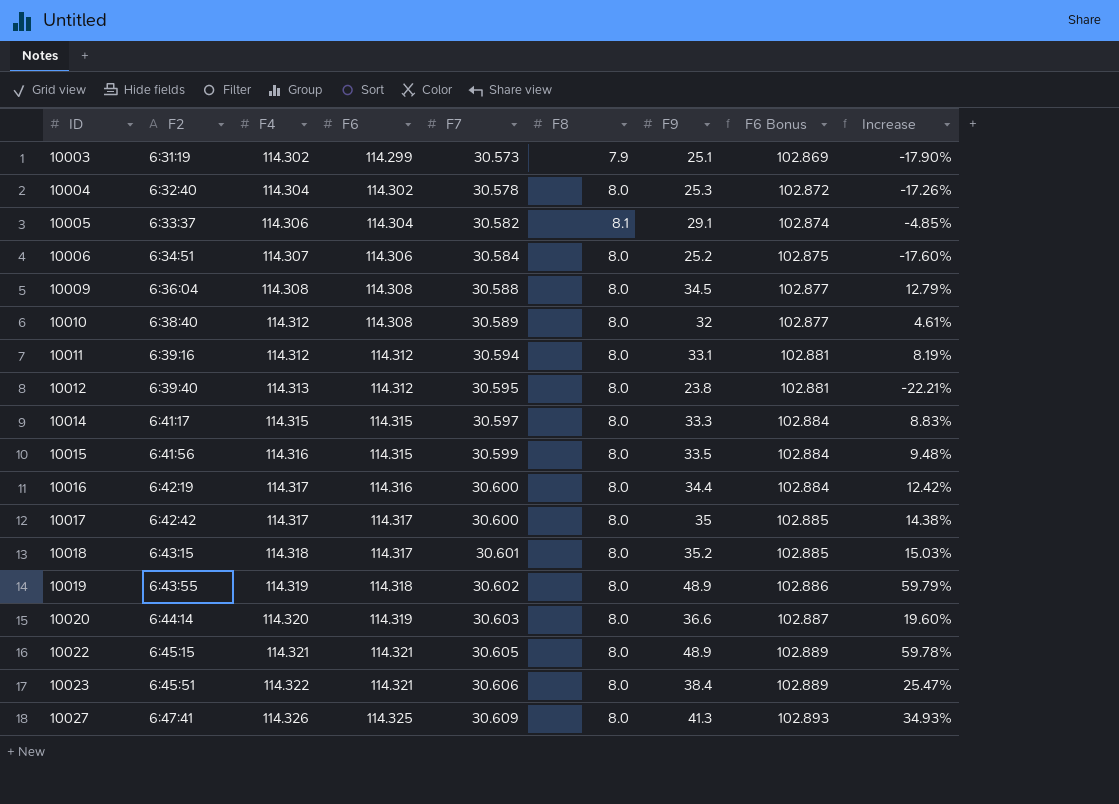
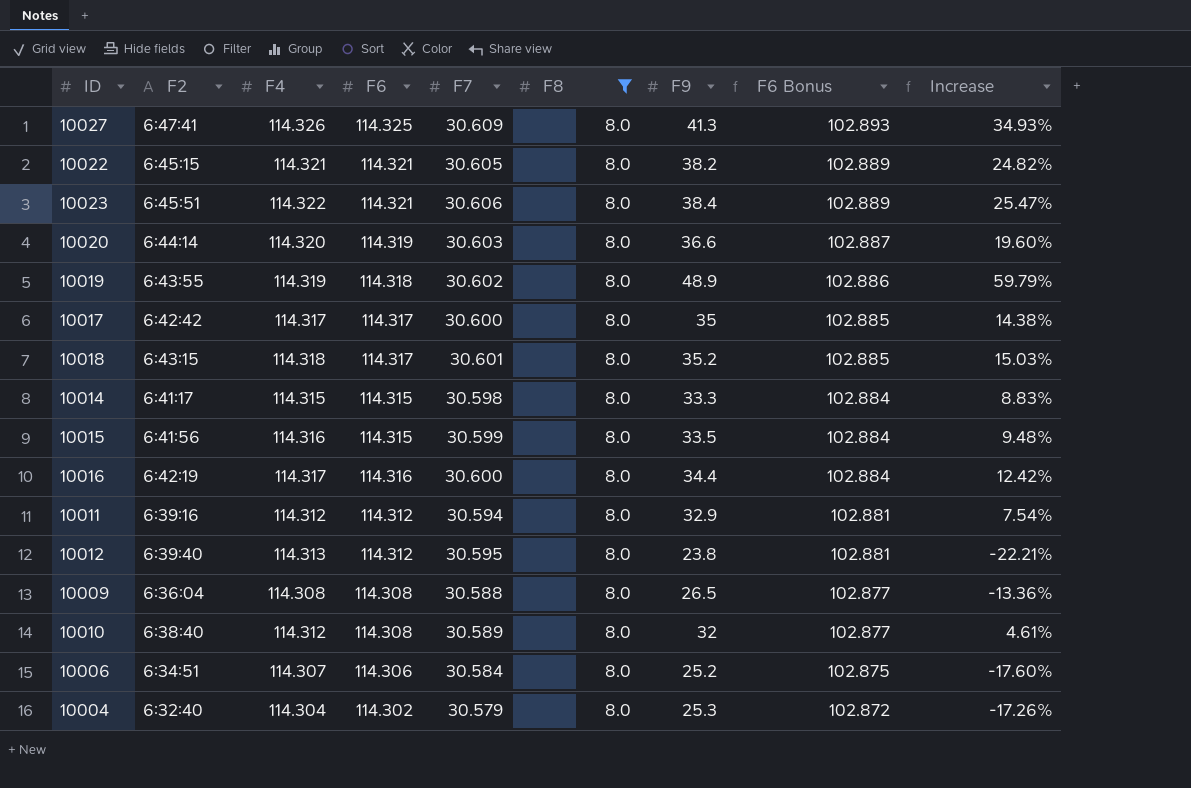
filter: none -> F8 = 8.0
row order: ID ascending -> F6 Bonus descending
10022 | F9: 48.9 -> 38.2
10022 | Increase: 59.78% -> 24.82%
10014 | F7: 30.597 -> 30.598
10011 | F9: 33.1 -> 32.9
10011 | Increase: 8.19% -> 7.54%
10009 | F9: 34.5 -> 26.5
10009 | Increase: 12.79% -> -13.36%
10004 | F7: 30.578 -> 30.579

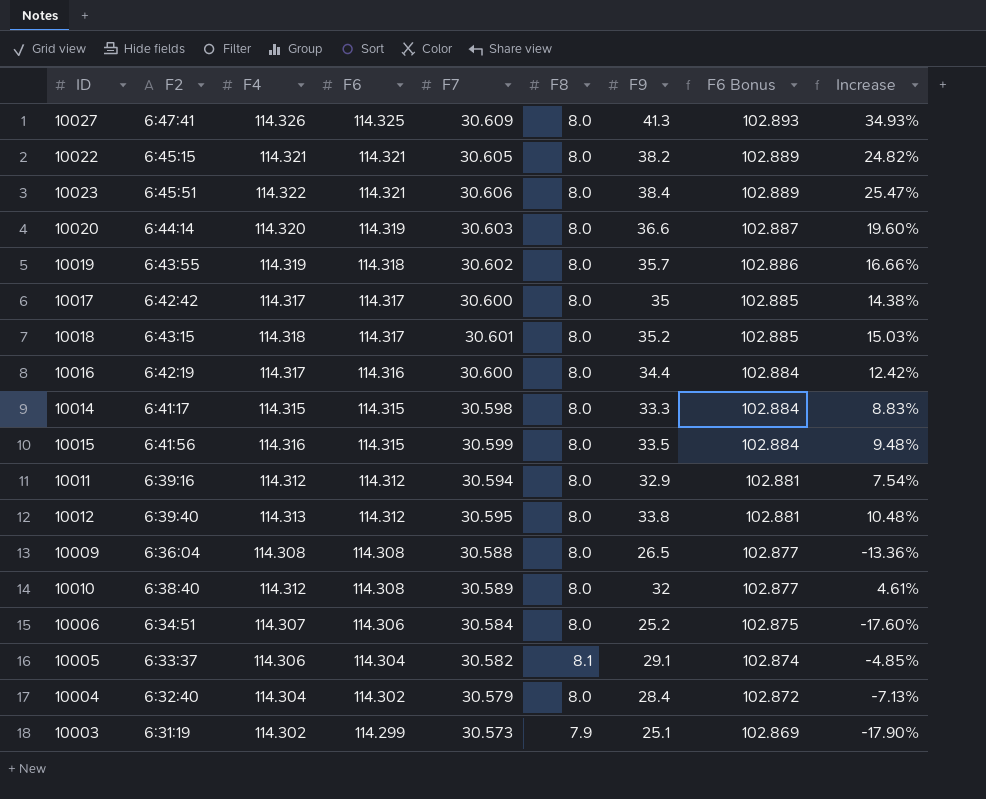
filter: F8 = 8.0 -> none
row order: F6 Bonus descending -> F6 descending
10019 | F9: 48.9 -> 35.7
10019 | Increase: 59.79% -> 16.66%
10012 | F9: 23.8 -> 33.8
10012 | Increase: -22.21% -> 10.48%
10004 | F9: 25.3 -> 28.4
10004 | Increase: -17.26% -> -7.13%

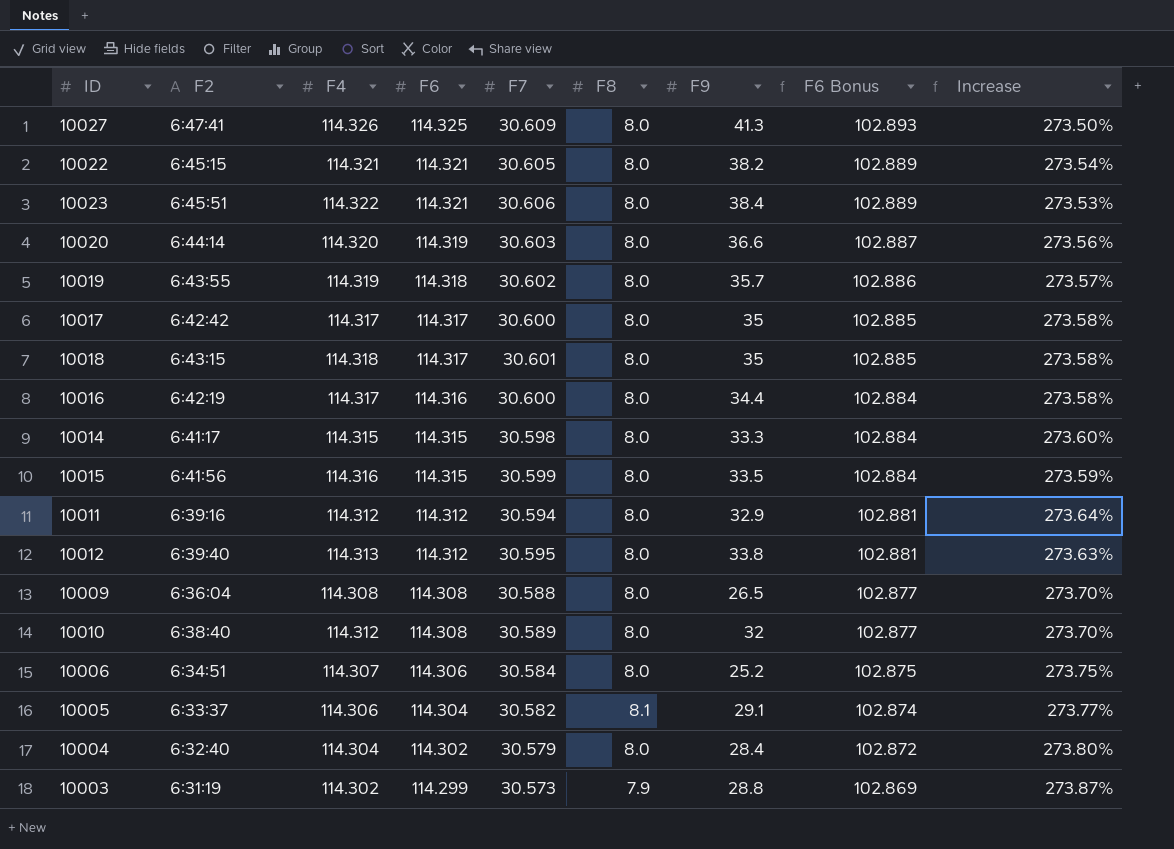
column Increase | formula: ([F9] - [F7]) / [F7] -> ([F4] - [F7]) / [F7]
10018 | F9: 35.2 -> 35
10003 | F9: 25.1 -> 28.8

